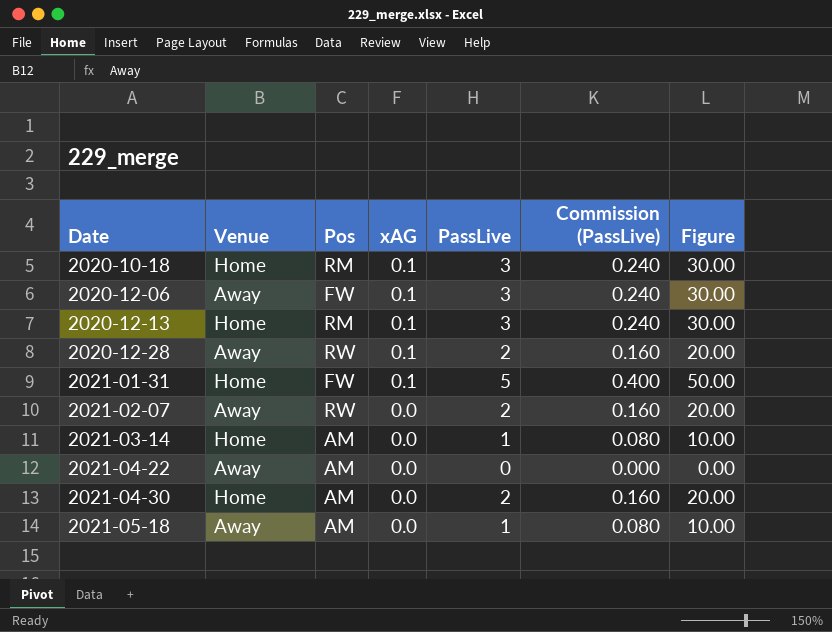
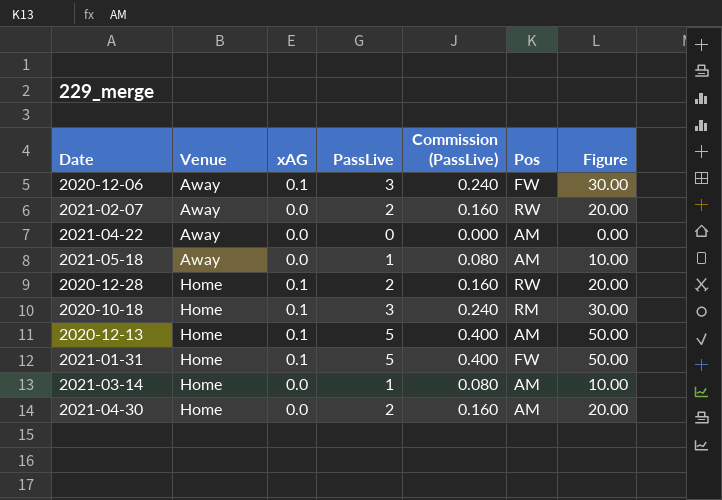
row order: Date ascending -> Venue ascending
column Pos | position: 3 -> 6
2020-12-28 | Venue: Away -> Home
2020-12-13 | PassLive: 3 -> 5
2020-12-13 | Commission (PassLive): 0.240 -> 0.400
2020-12-13 | Pos: RM -> AM
2020-12-13 | Figure: 30.00 -> 50.00

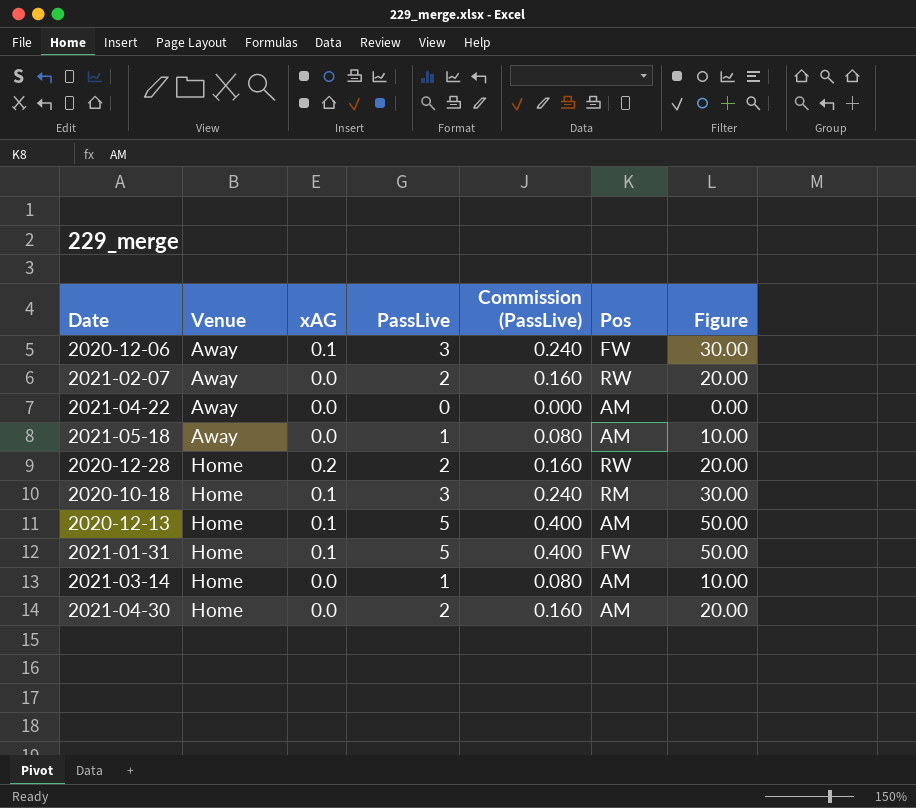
2020-12-28 | xAG: 0.1 -> 0.2

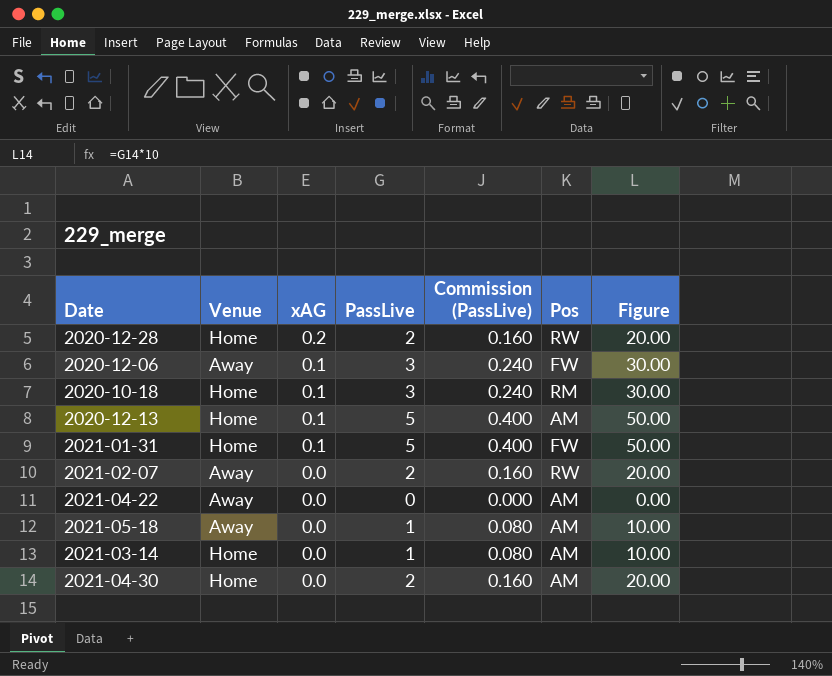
row order: Venue ascending -> xAG descending

